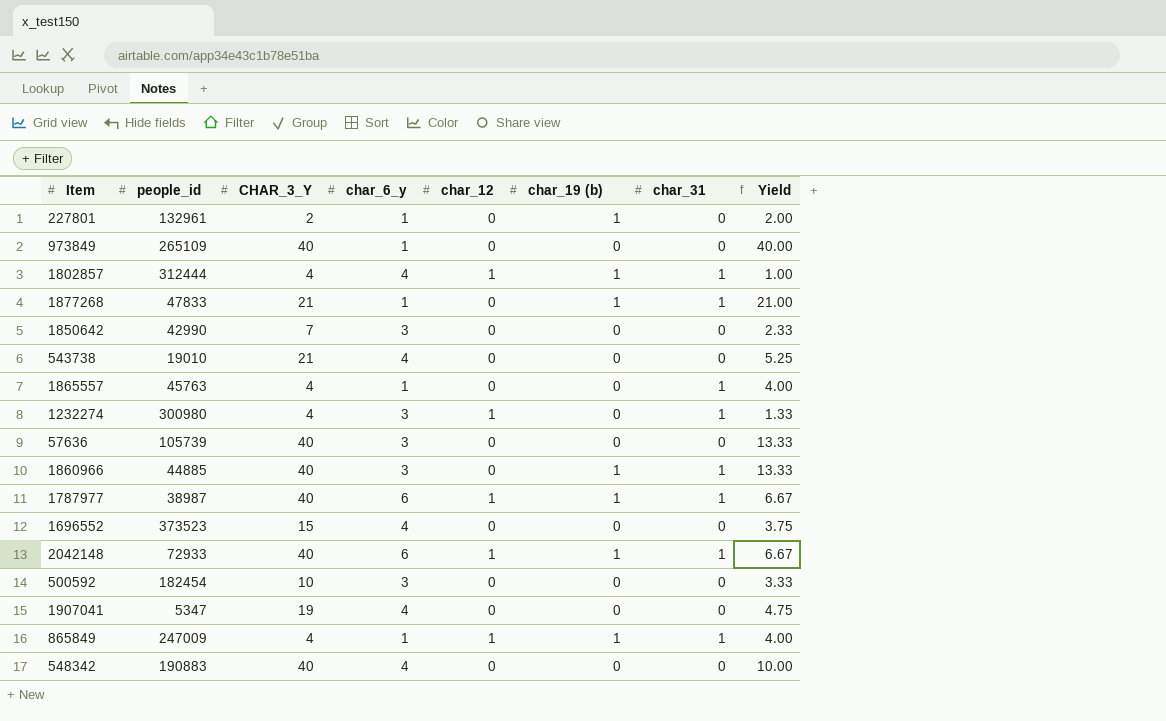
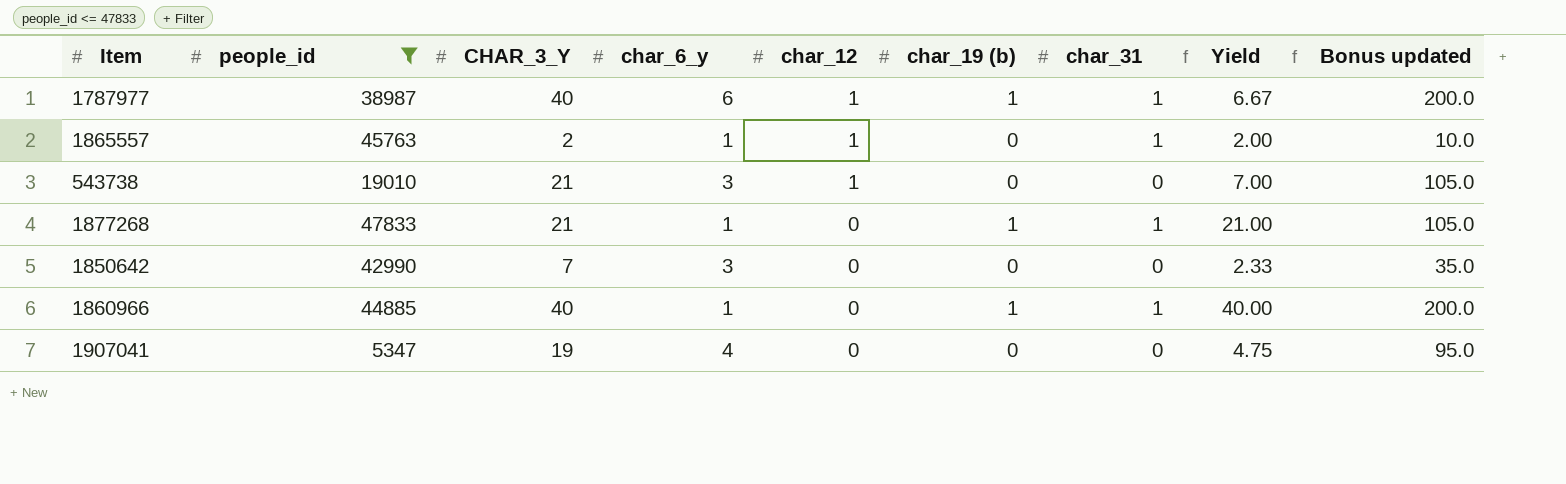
filter: none -> people_id <= 47833
row order: none -> char_12 descending
column Bonus updated | formula: none -> [CHAR_3_Y] * 5
1865557 | CHAR_3_Y: 4 -> 2
1865557 | char_12: 0 -> 1
1865557 | Yield: 4.00 -> 2.00
543738 | char_6_y: 4 -> 3
543738 | char_12: 0 -> 1
543738 | Yield: 5.25 -> 7.00
1860966 | char_6_y: 3 -> 1
1860966 | Yield: 13.33 -> 40.00

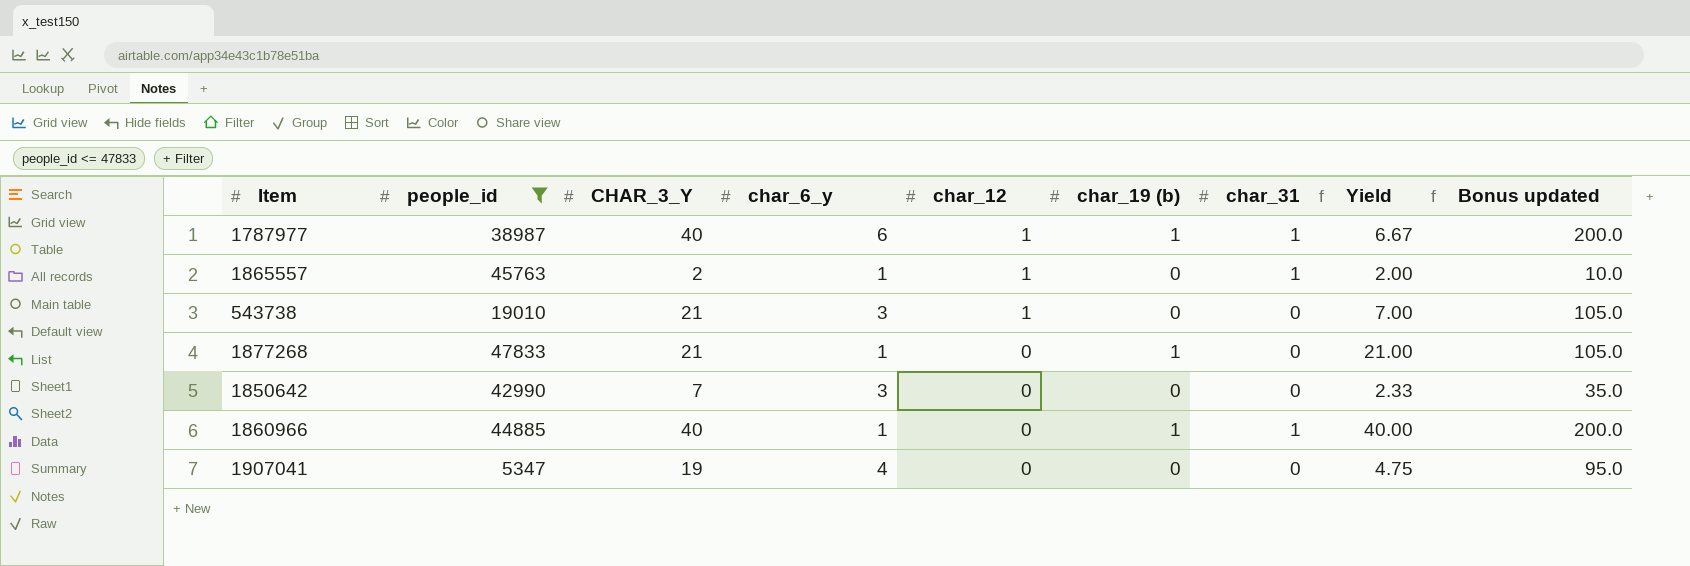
1877268 | char_31: 1 -> 0

